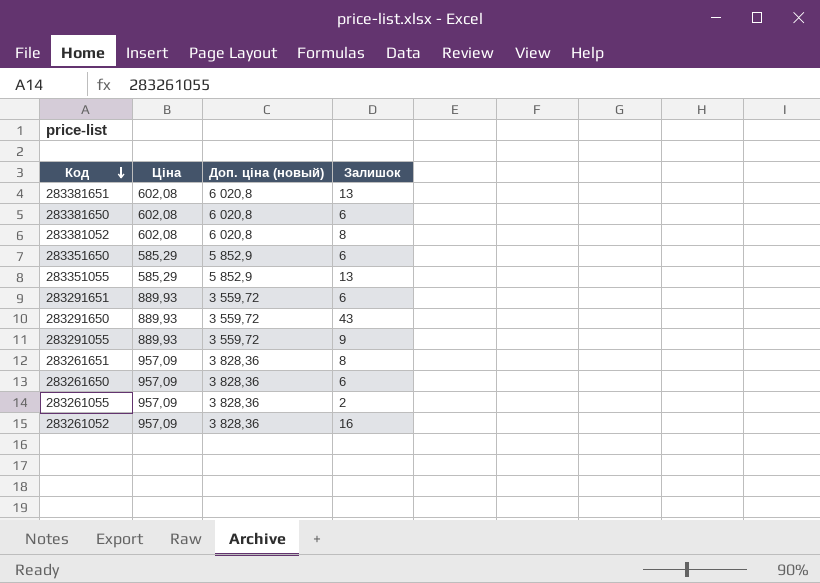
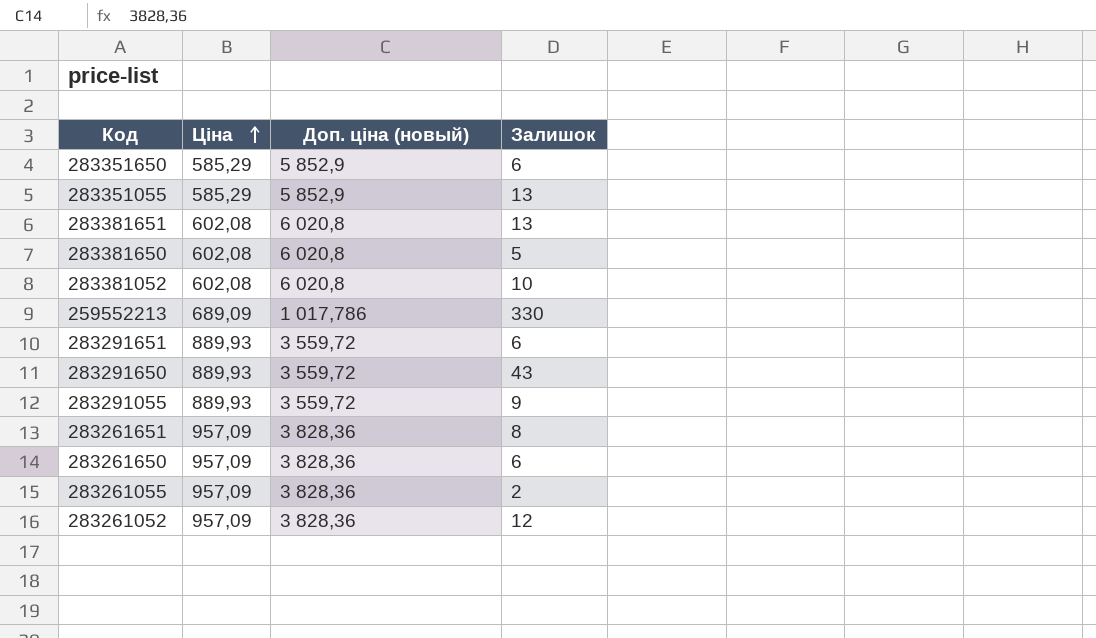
row order: Код descending -> Ціна ascending
283381650 | Залишок: 6 -> 5
283381052 | Залишок: 8 -> 10
row 259552213: none -> 689,09 | 1 017,786 | 330
283261052 | Залишок: 16 -> 12

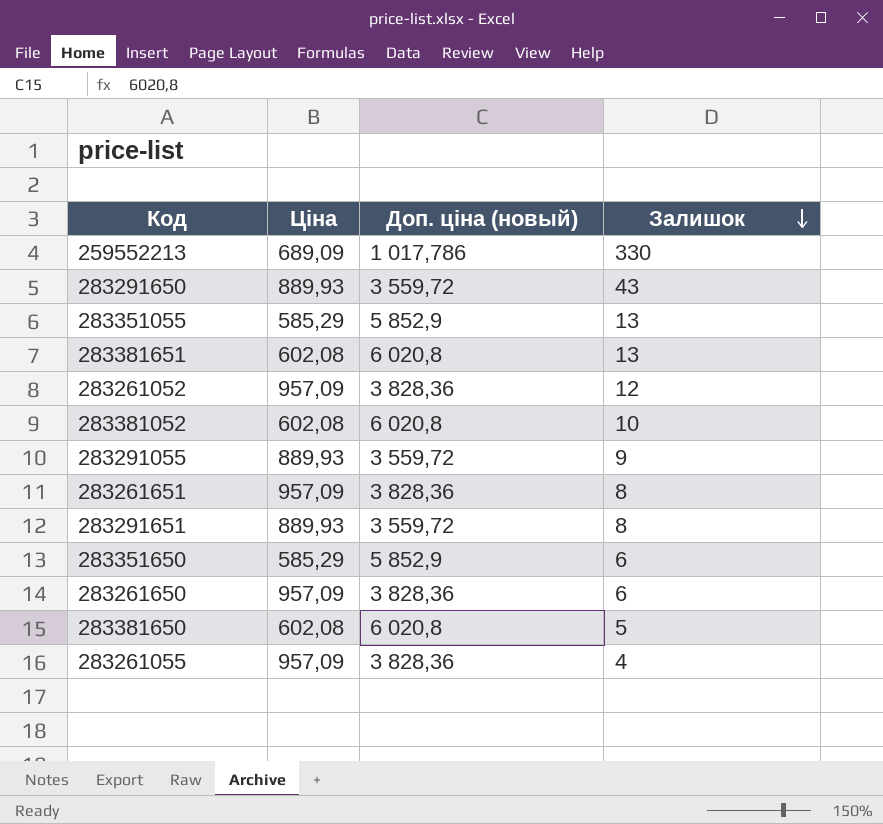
row order: Ціна ascending -> Залишок descending
283291651 | Залишок: 6 -> 8
283261055 | Залишок: 2 -> 4

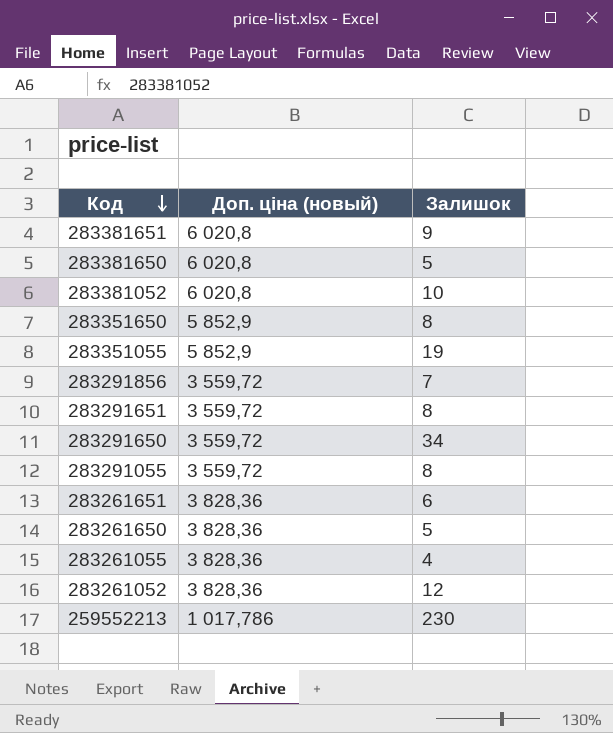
row order: Залишок descending -> Код descending
column Ціна | position: 2 -> none
283381651 | Залишок: 13 -> 9
283351650 | Залишок: 6 -> 8
283351055 | Залишок: 13 -> 19
row 283291856: none -> 3 559,72 | 7
283291650 | Залишок: 43 -> 34
283291055 | Залишок: 9 -> 8
283261651 | Залишок: 8 -> 6
283261650 | Залишок: 6 -> 5
259552213 | Залишок: 330 -> 230

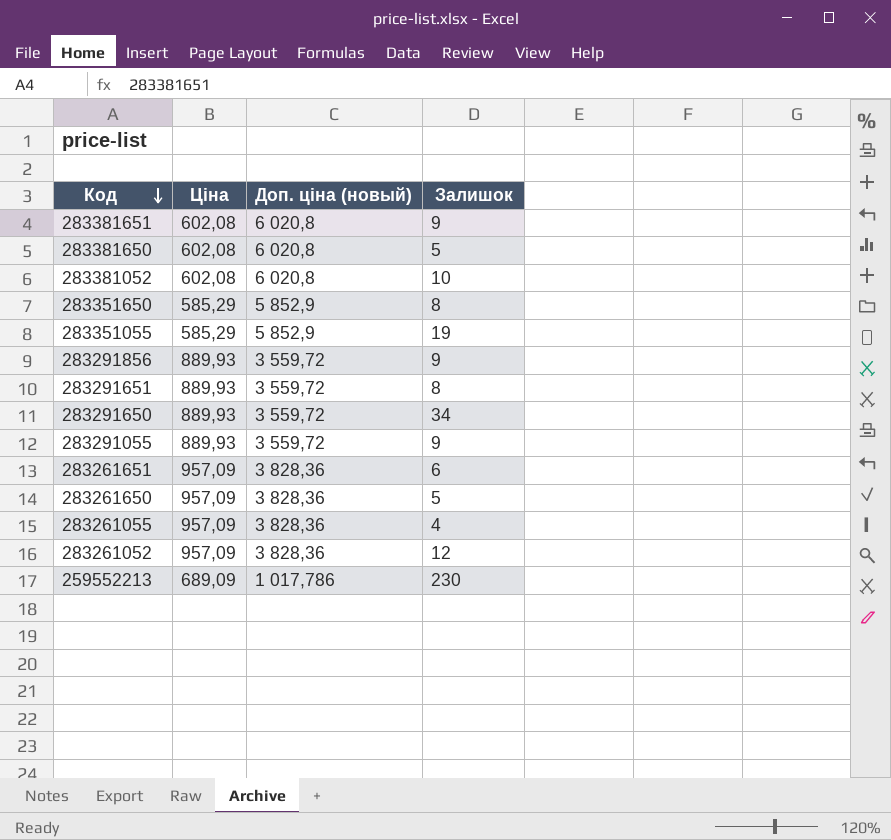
column Ціна | position: none -> 2
283291856 | Залишок: 7 -> 9
283291055 | Залишок: 8 -> 9

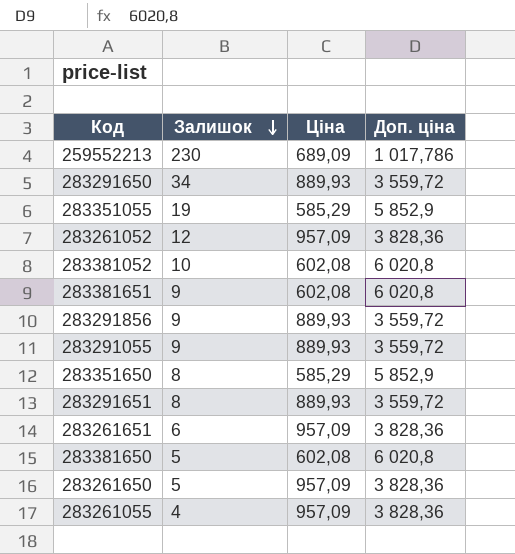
row order: Код descending -> Залишок descending
column Залишок | position: 4 -> 2
column name: Доп. ціна (новый) -> Доп. ціна

